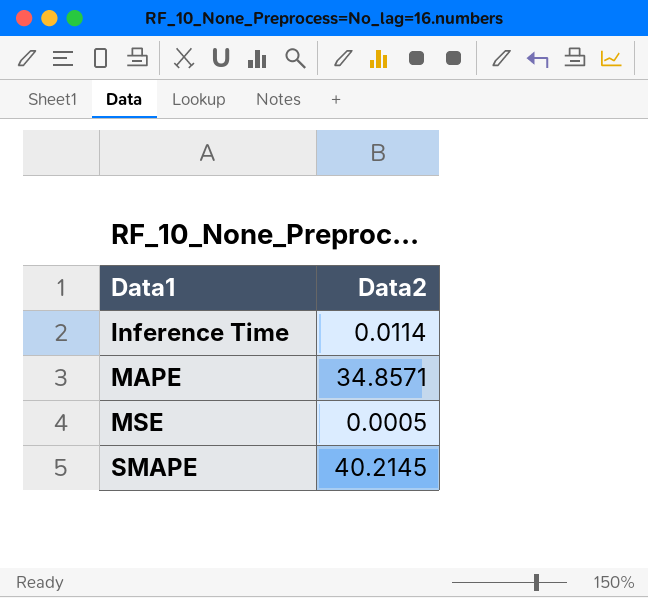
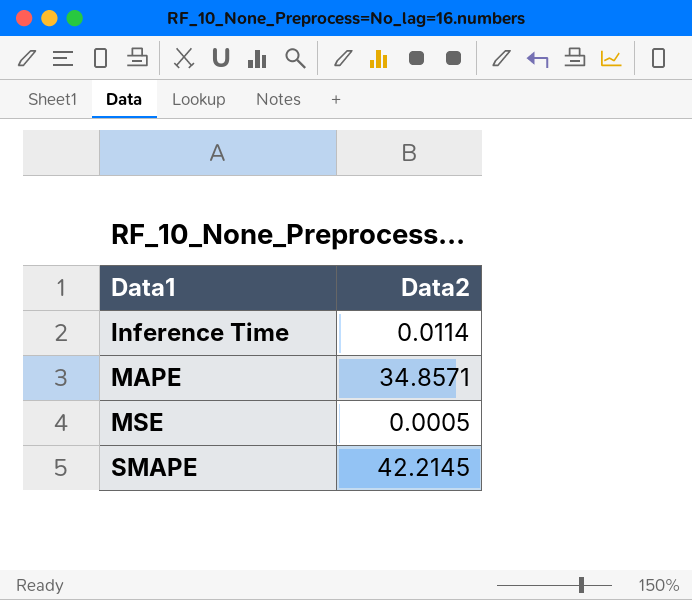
SMAPE | Data2: 40.2145 -> 42.2145

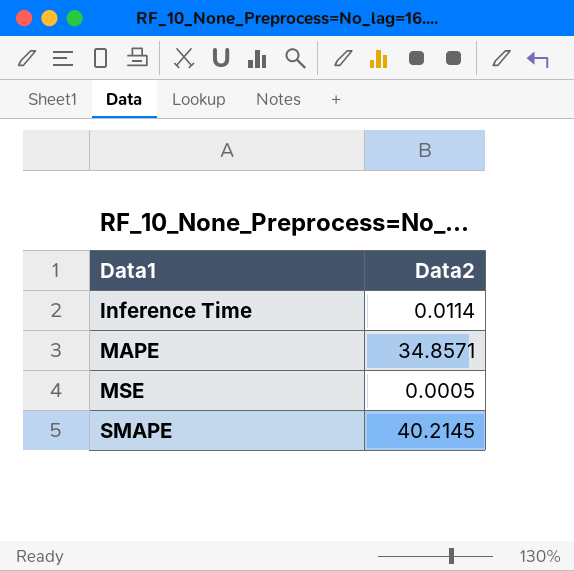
SMAPE | Data2: 42.2145 -> 40.2145

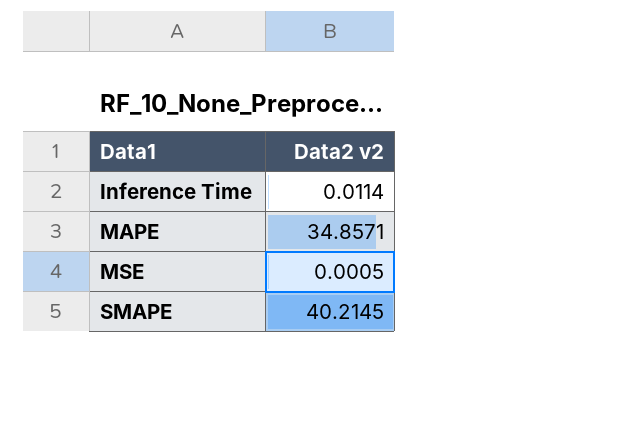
column name: Data2 -> Data2 v2

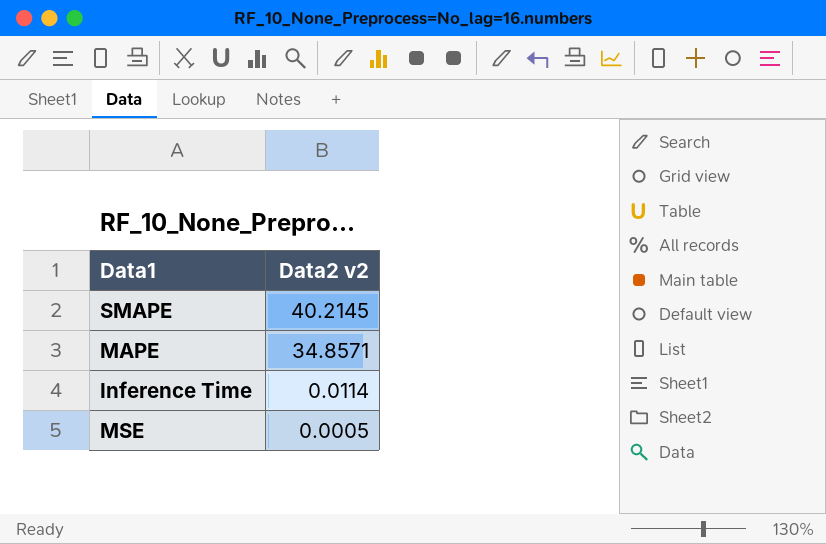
row order: Data1 ascending -> Data2 v2 descending

